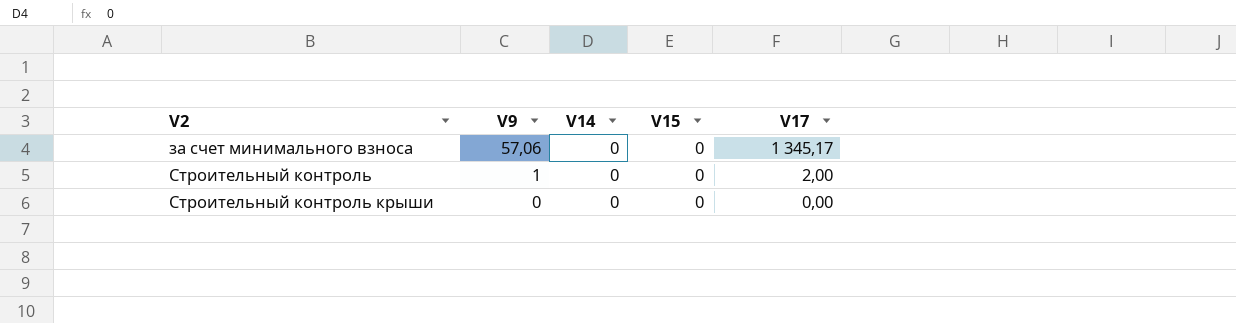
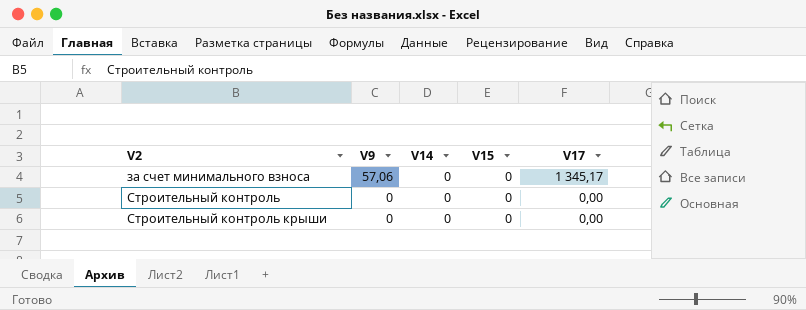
Строительный контроль | V9: 1 -> 0
Строительный контроль | V17: 2,00 -> 0,00

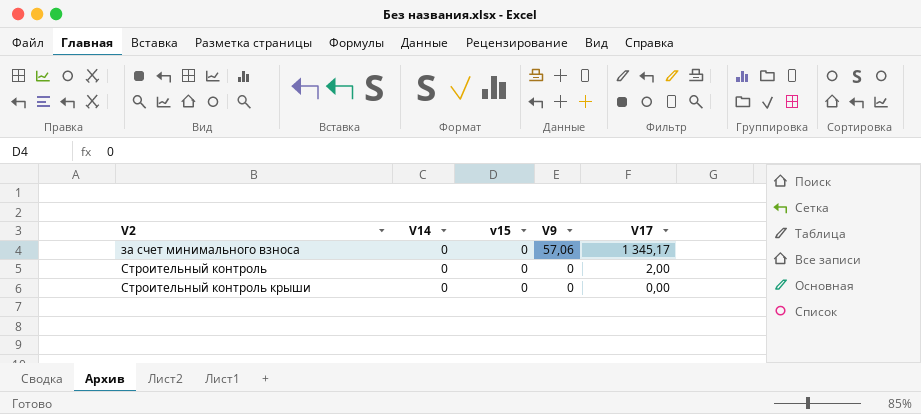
column name: V15 -> v15
column V9 | position: 2 -> 4
Строительный контроль | V17: 0,00 -> 2,00

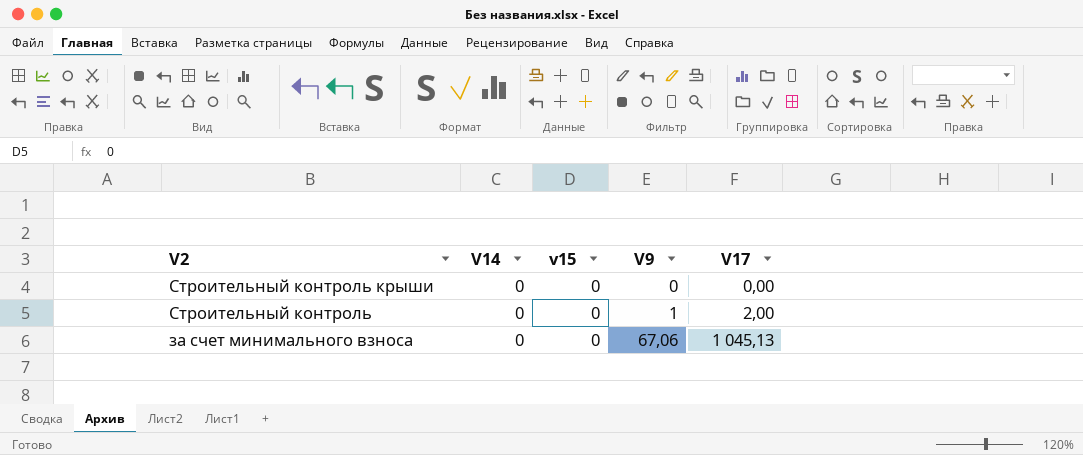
row order: V2 ascending -> V2 descending
Строительный контроль | V9: 0 -> 1
за счет минимального взноса | V9: 57,06 -> 67,06
за счет минимального взноса | V17: 1 345,17 -> 1 045,13

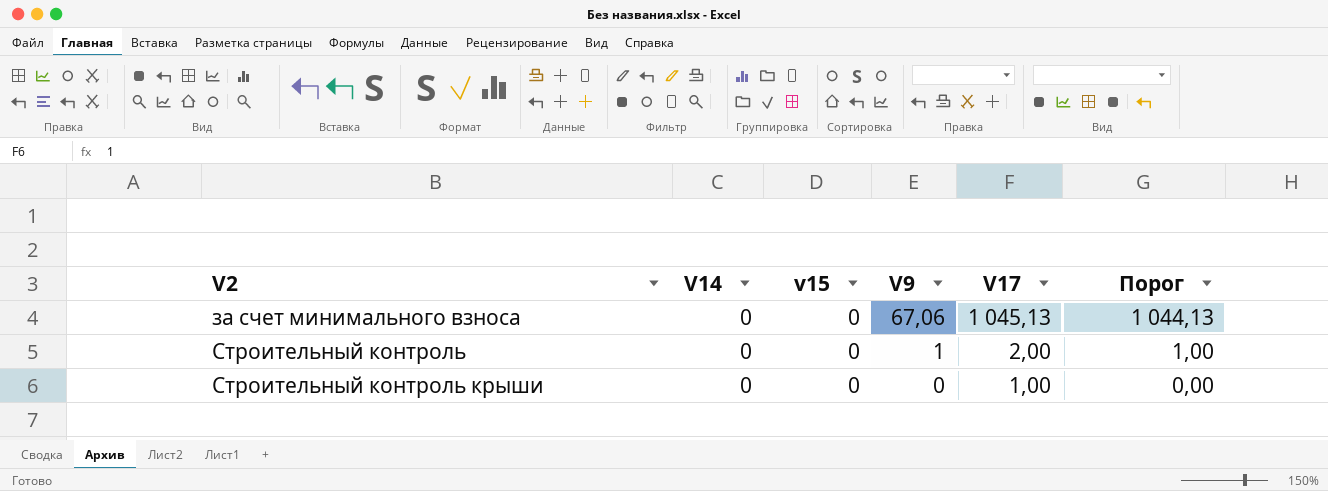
row order: V2 descending -> V2 ascending
column Порог | formula: none -> [V17] - 1
Строительный контроль крыши | V17: 0,00 -> 1,00

